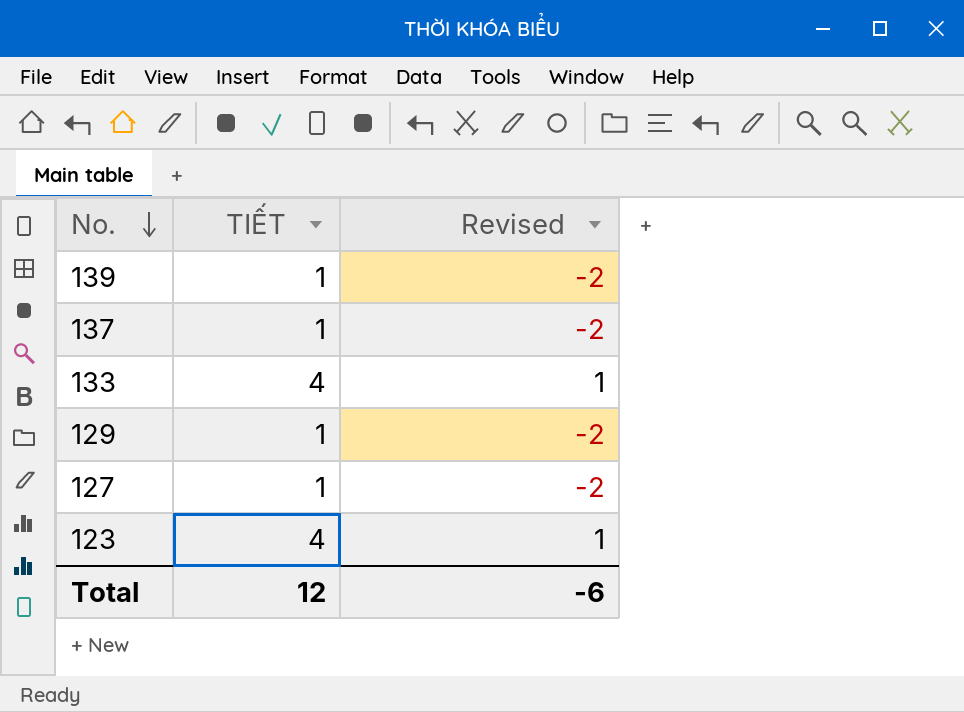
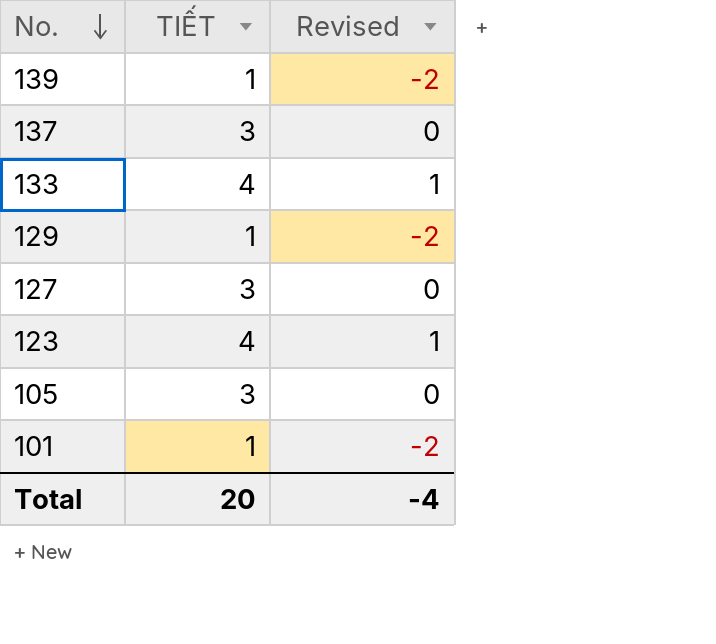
137 | TIẾT: 1 -> 3
137 | Revised: -2 -> 0
127 | TIẾT: 1 -> 3
127 | Revised: -2 -> 0
row 105: none -> 3 | 0
row 101: none -> 1 | -2
Total | TIẾT: 12 -> 20
Total | Revised: -6 -> -4

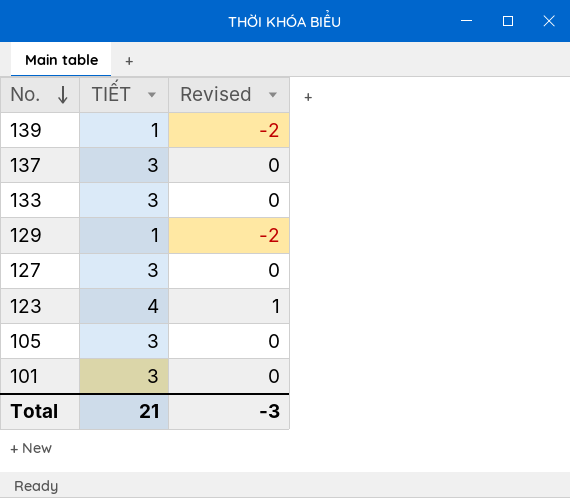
133 | TIẾT: 4 -> 3
133 | Revised: 1 -> 0
101 | TIẾT: 1 -> 3
101 | Revised: -2 -> 0
Total | TIẾT: 20 -> 21
Total | Revised: -4 -> -3

